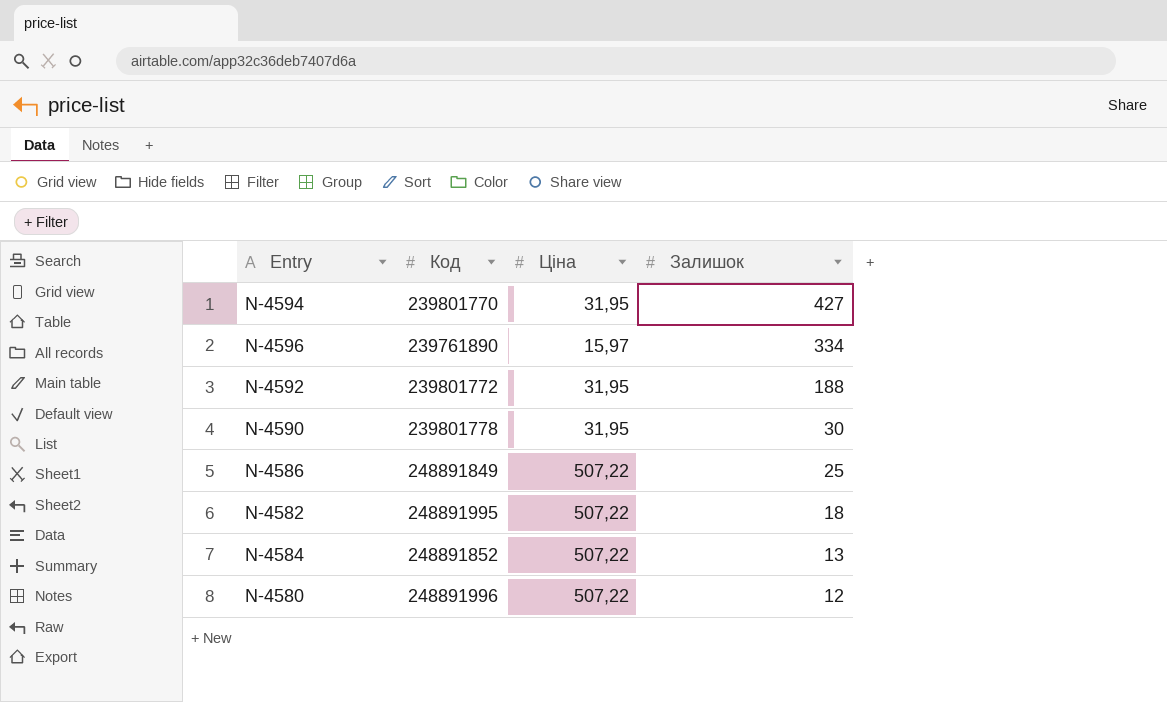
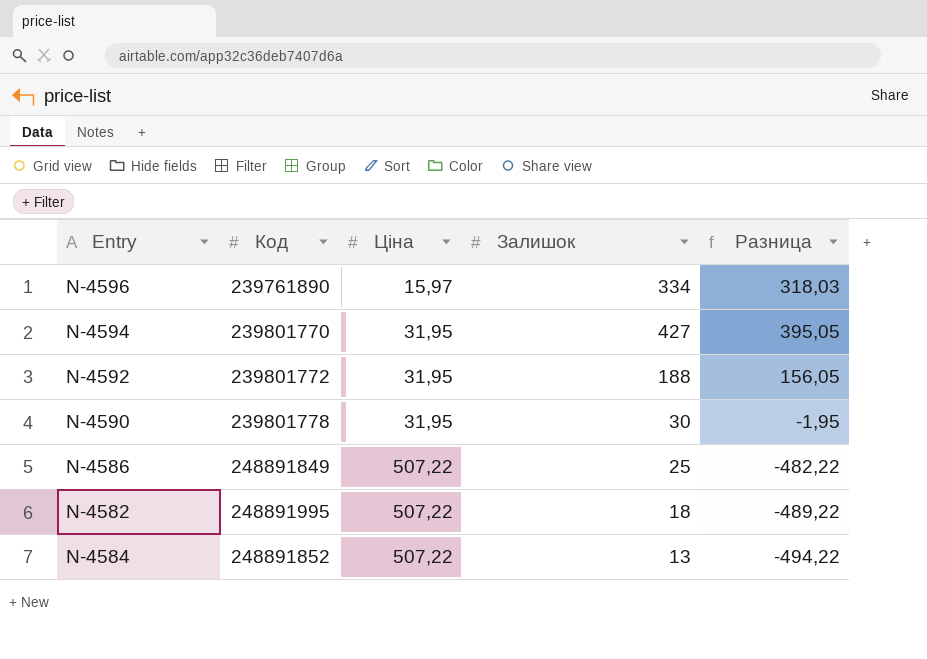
row order: Залишок descending -> Ціна ascending
column Разница | formula: none -> [Залишок] - [Ціна]
row N-4580: 248891996 | 507,22 | 12 -> none

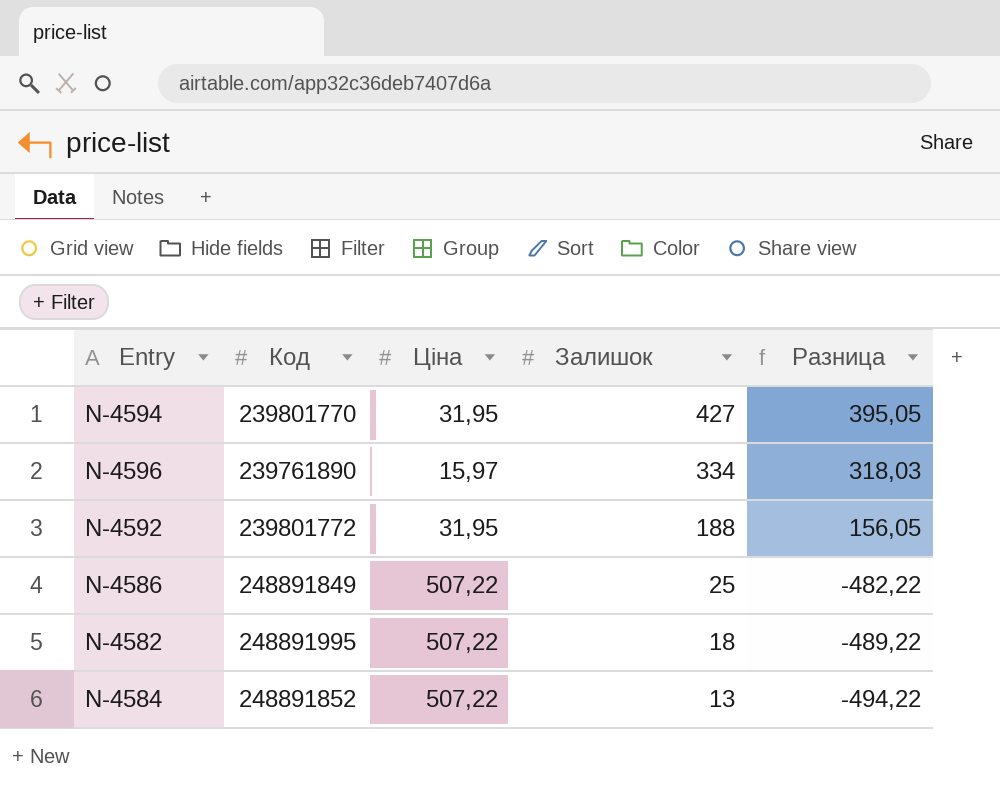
row order: Ціна ascending -> Залишок descending
row N-4590: 239801778 | 31,95 | 30 | -1,95 -> none

